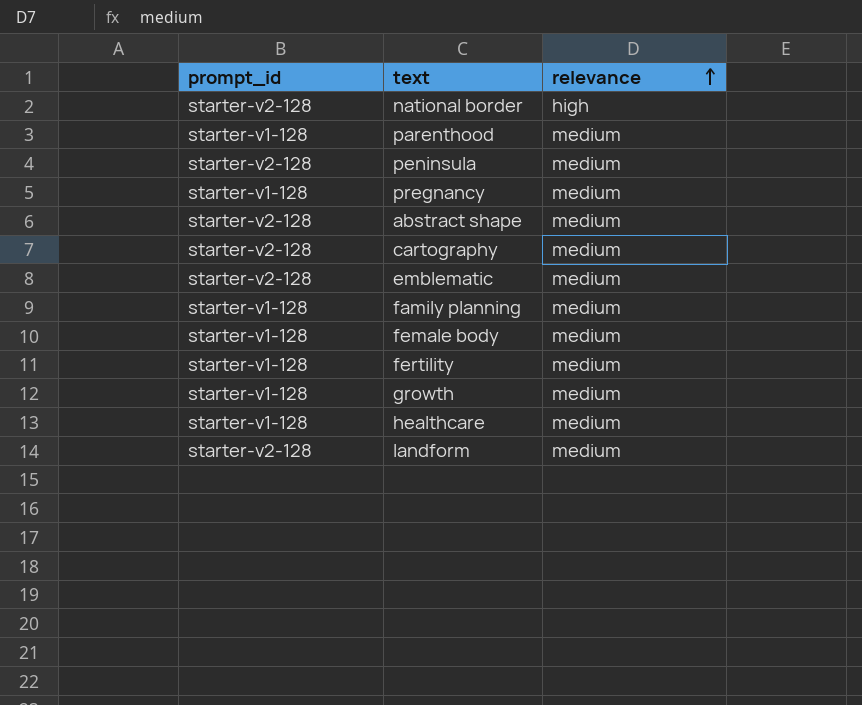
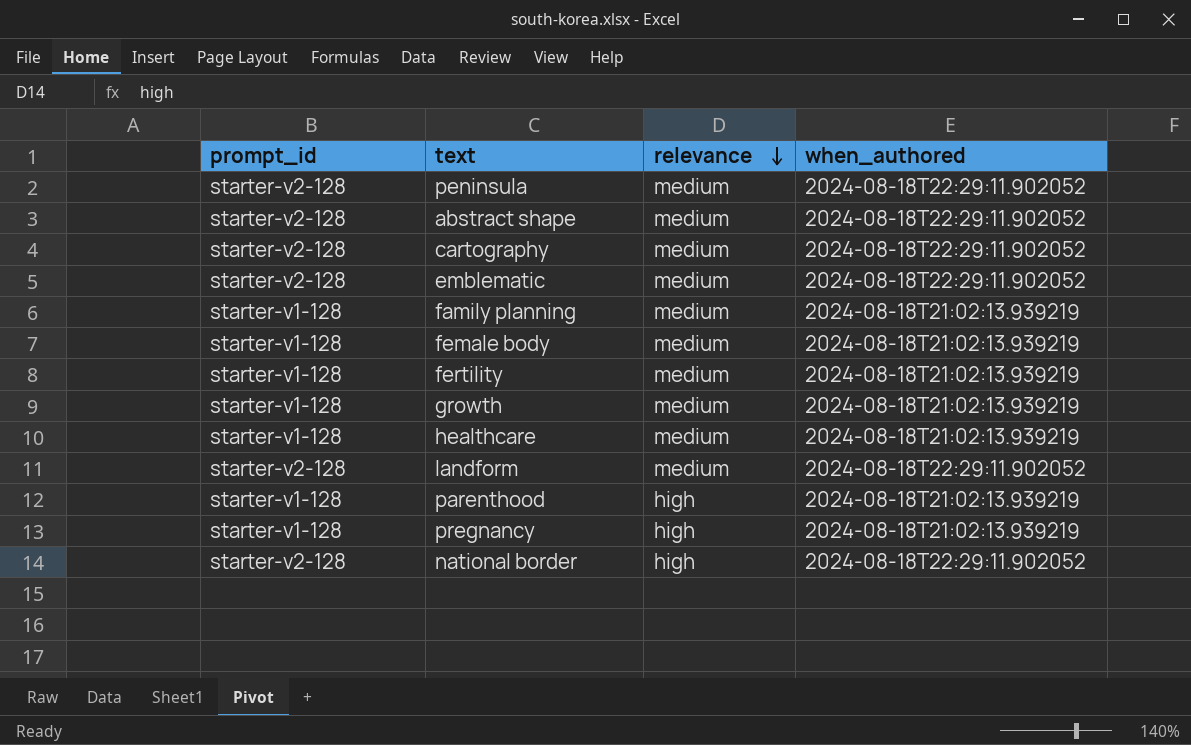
row order: relevance ascending -> relevance descending
column when_authored | position: none -> 4
parenthood | relevance: medium -> high
pregnancy | relevance: medium -> high

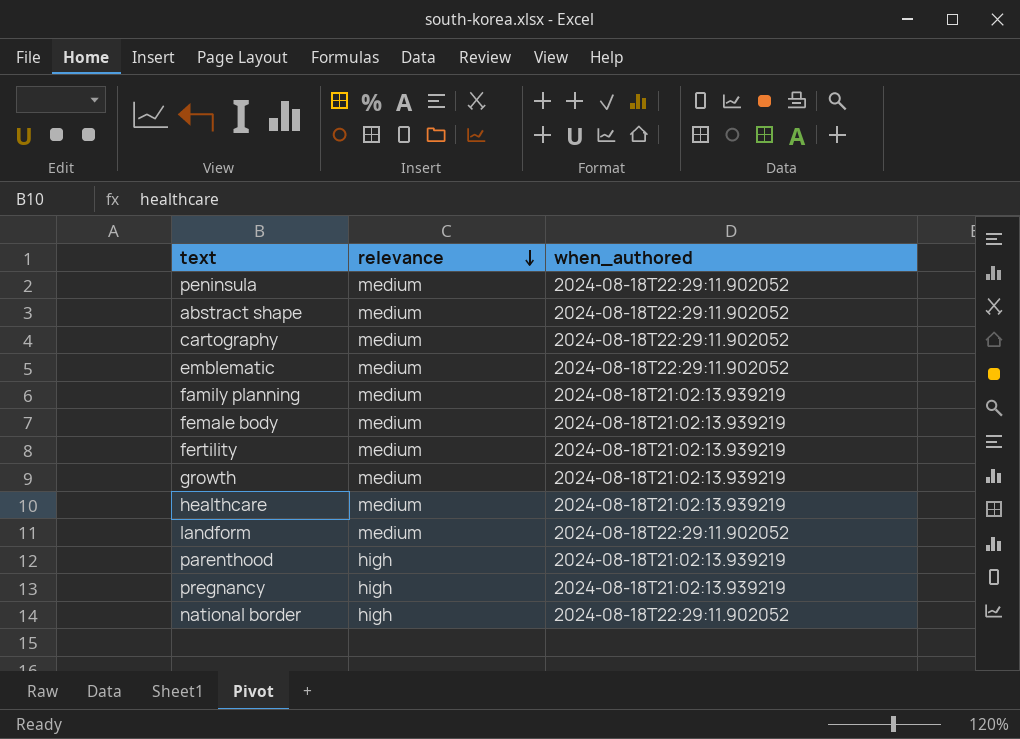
column prompt_id | position: 1 -> none

